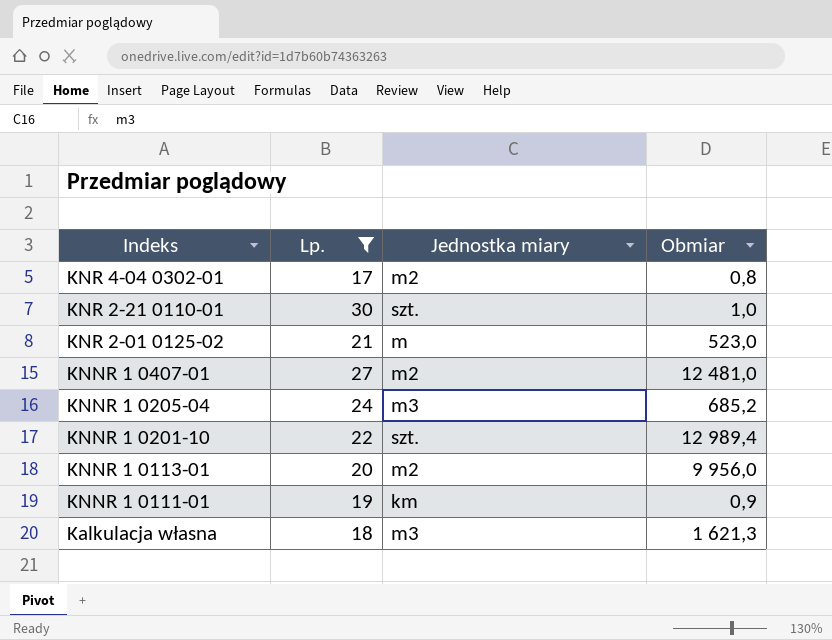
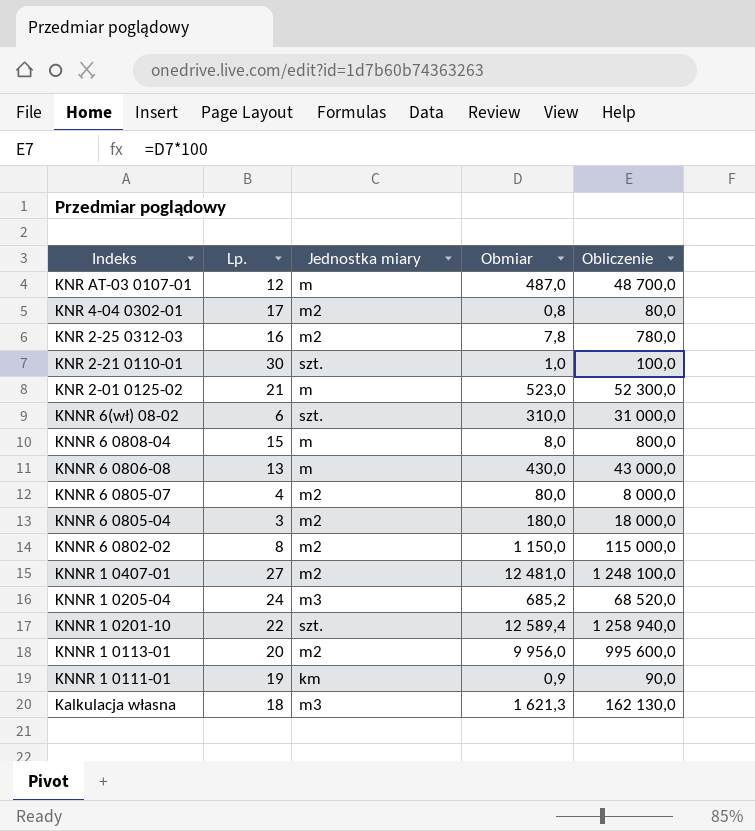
filter: Lp. >= 17 -> none
column Obliczenie | formula: none -> [Obmiar] * 100
KNNR 1 0201-10 | Obmiar: 12 989,4 -> 12 589,4

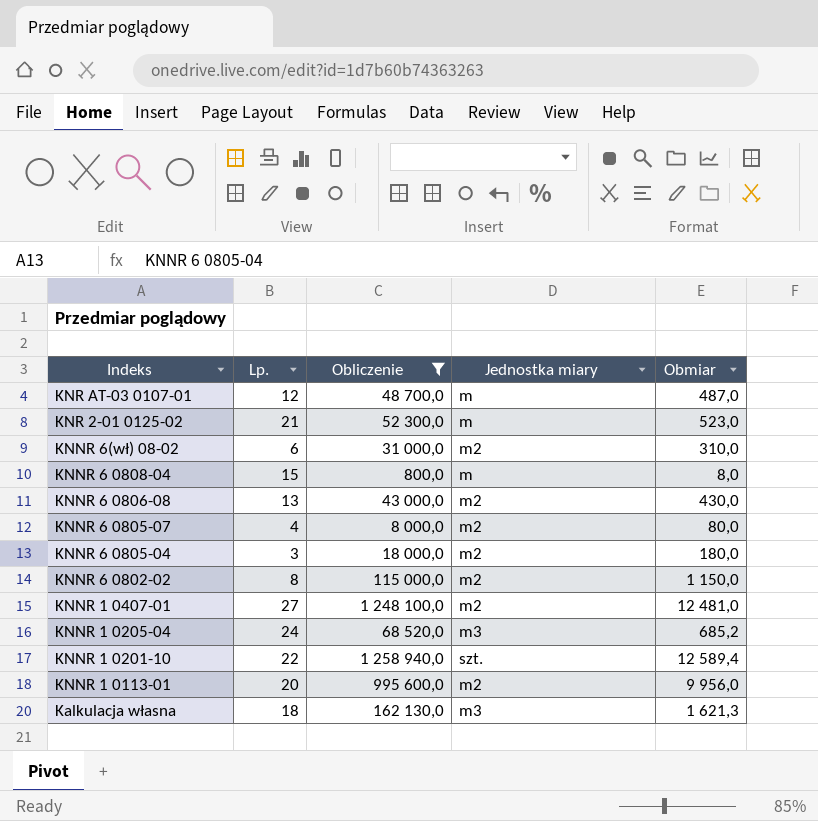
filter: none -> Obliczenie >= 800,0
column Obliczenie | position: 5 -> 3
KNNR 6(wł) 08-02 | Jednostka miary: szt. -> m2
KNNR 6 0806-08 | Jednostka miary: m -> m2

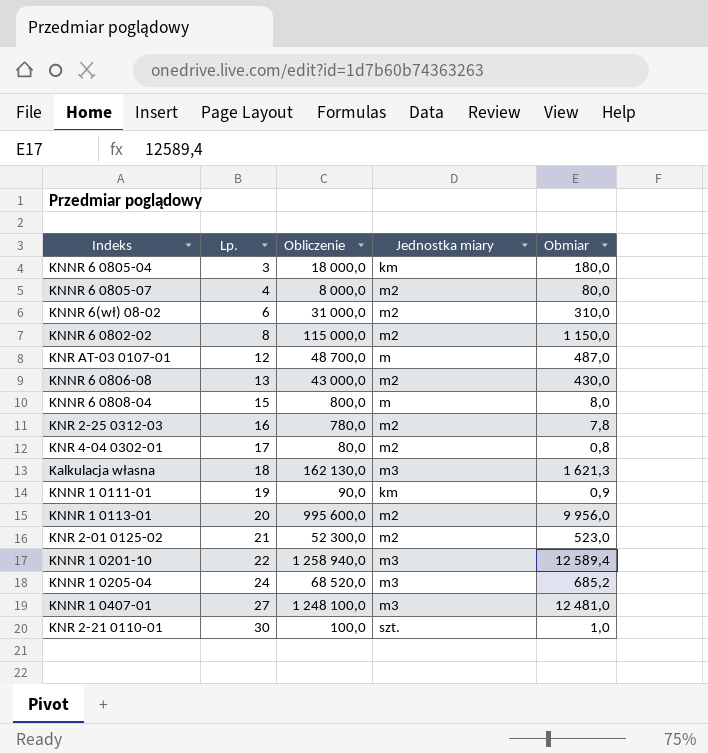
filter: Obliczenie >= 800,0 -> none
row order: Indeks descending -> Lp. ascending
KNNR 6 0805-04 | Jednostka miary: m2 -> km
KNR 2-01 0125-02 | Jednostka miary: m -> m2
KNNR 1 0201-10 | Jednostka miary: szt. -> m3
KNNR 1 0407-01 | Jednostka miary: m2 -> m3

